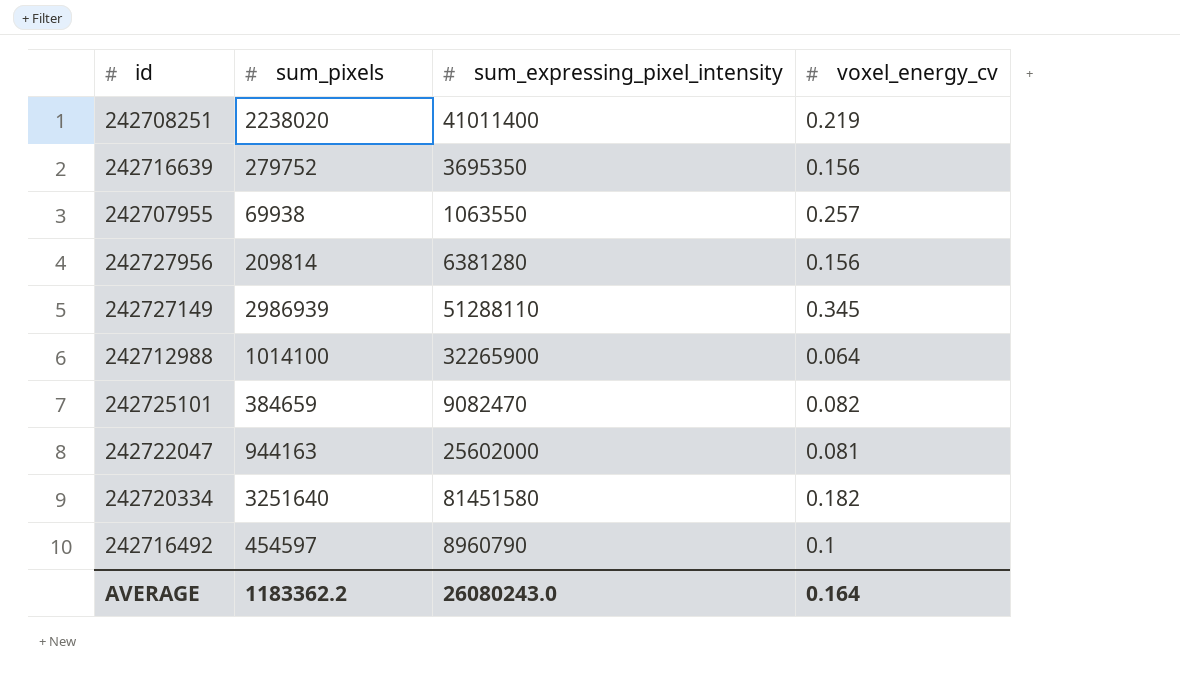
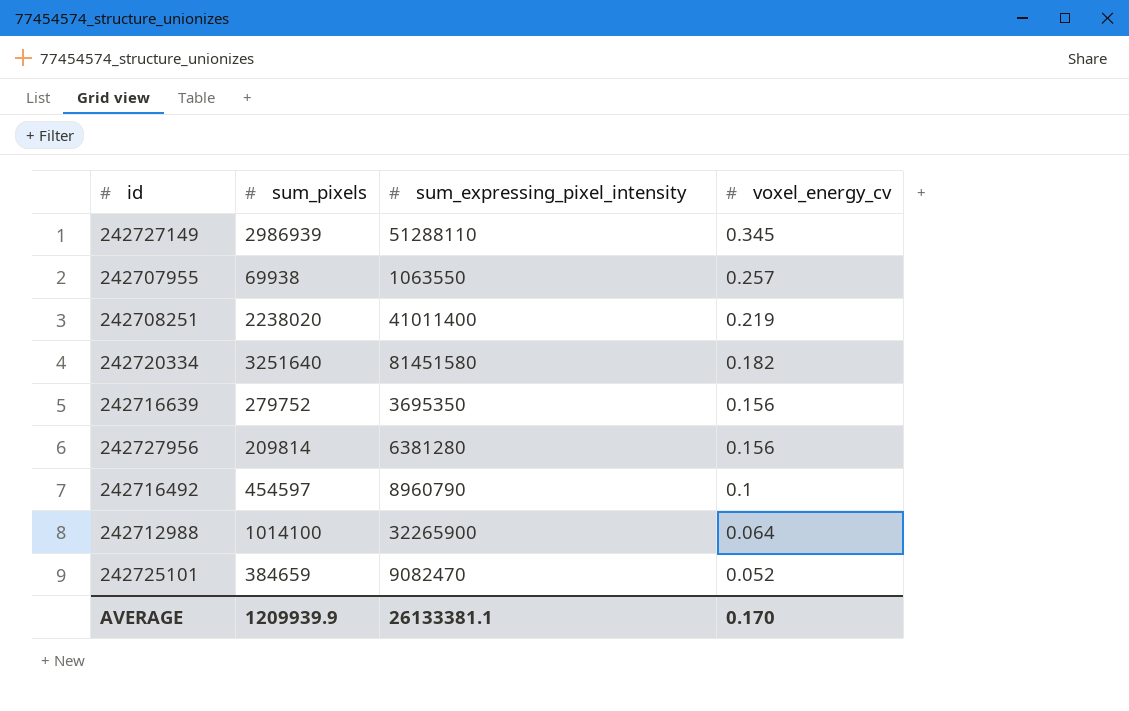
row order: none -> voxel_energy_cv descending
row 242722047: 944163 | 25602000 | 0.081 -> none
242725101 | voxel_energy_cv: 0.082 -> 0.052
AVERAGE | sum_pixels: 1183362.2 -> 1209939.9
AVERAGE | sum_expressing_pixel_intensity: 26080243.0 -> 26133381.1
AVERAGE | voxel_energy_cv: 0.164 -> 0.170

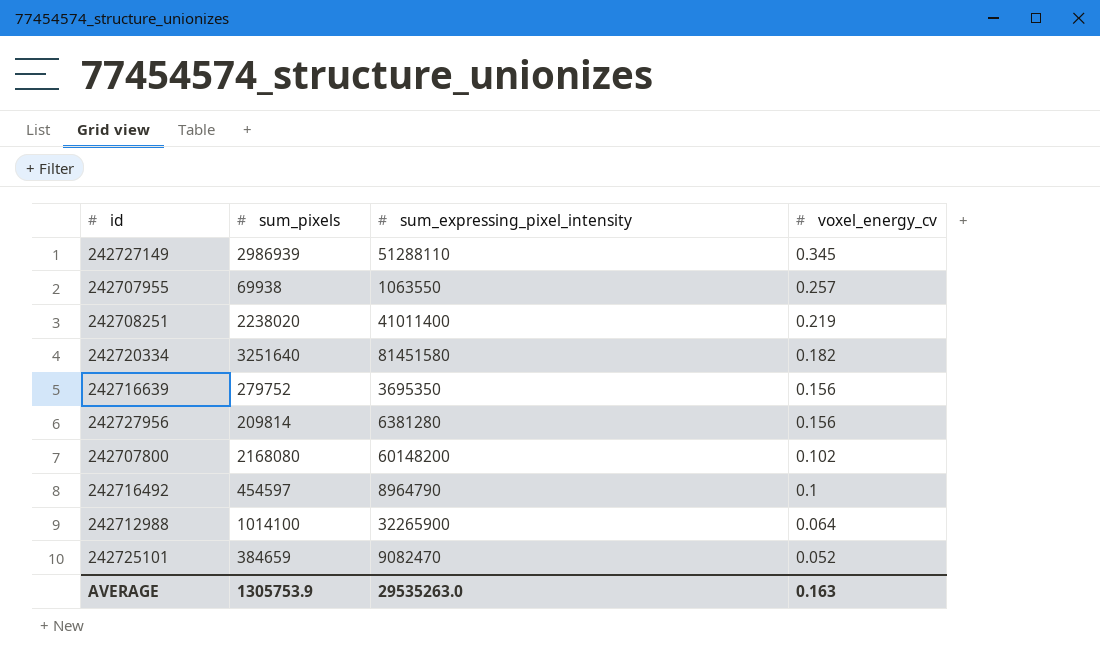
row 242707800: none -> 2168080 | 60148200 | 0.102
242716492 | sum_expressing_pixel_intensity: 8960790 -> 8964790
AVERAGE | sum_pixels: 1209939.9 -> 1305753.9
AVERAGE | sum_expressing_pixel_intensity: 26133381.1 -> 29535263.0
AVERAGE | voxel_energy_cv: 0.170 -> 0.163

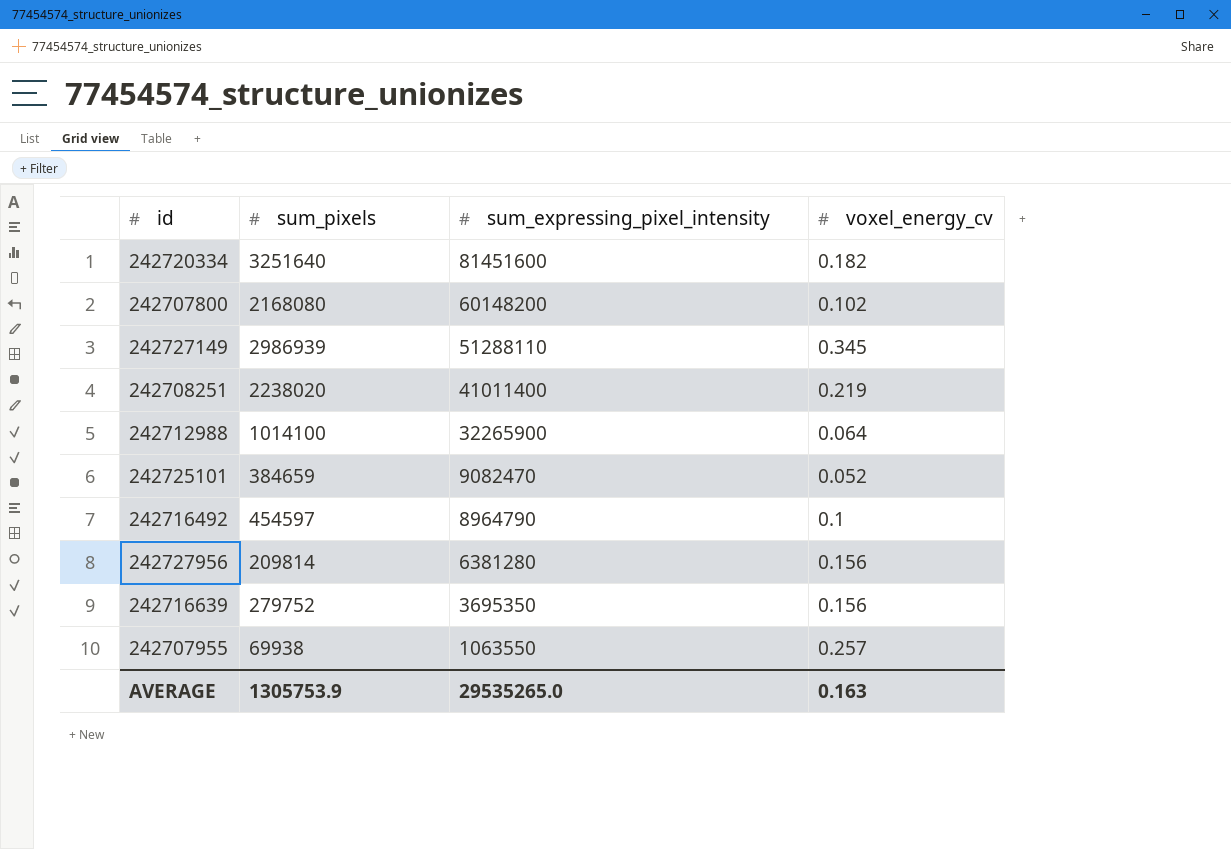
row order: voxel_energy_cv descending -> sum_expressing_pixel_intensity descending
242720334 | sum_expressing_pixel_intensity: 81451580 -> 81451600
AVERAGE | sum_expressing_pixel_intensity: 29535263.0 -> 29535265.0

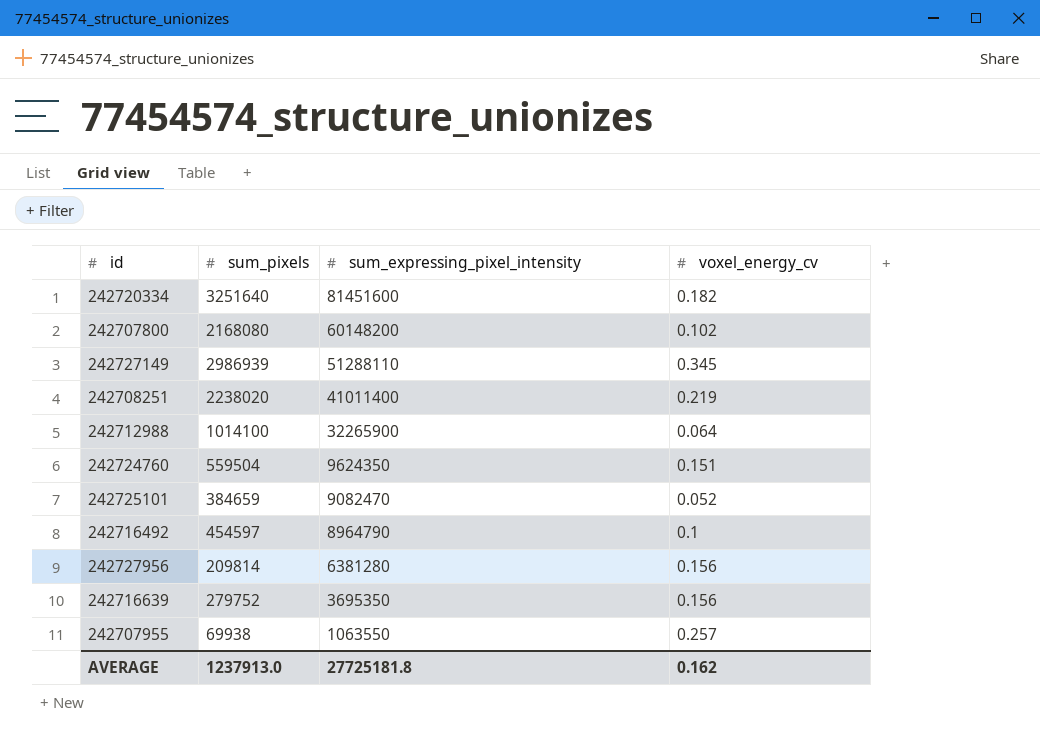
row 242724760: none -> 559504 | 9624350 | 0.151
AVERAGE | sum_pixels: 1305753.9 -> 1237913.0
AVERAGE | sum_expressing_pixel_intensity: 29535265.0 -> 27725181.8
AVERAGE | voxel_energy_cv: 0.163 -> 0.162

